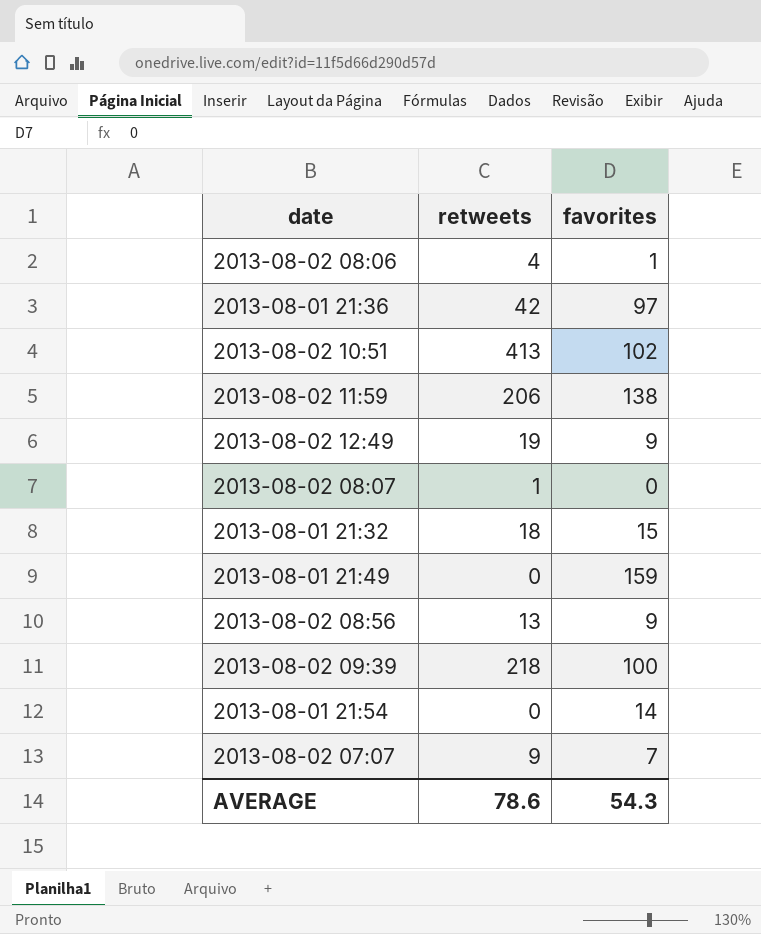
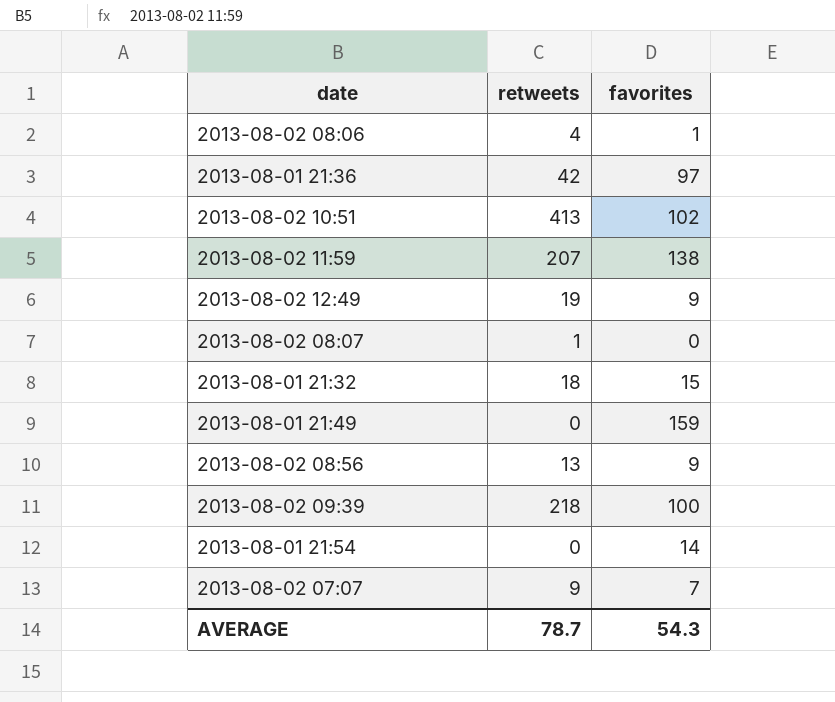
2013-08-02 11:59 | retweets: 206 -> 207
AVERAGE | retweets: 78.6 -> 78.7

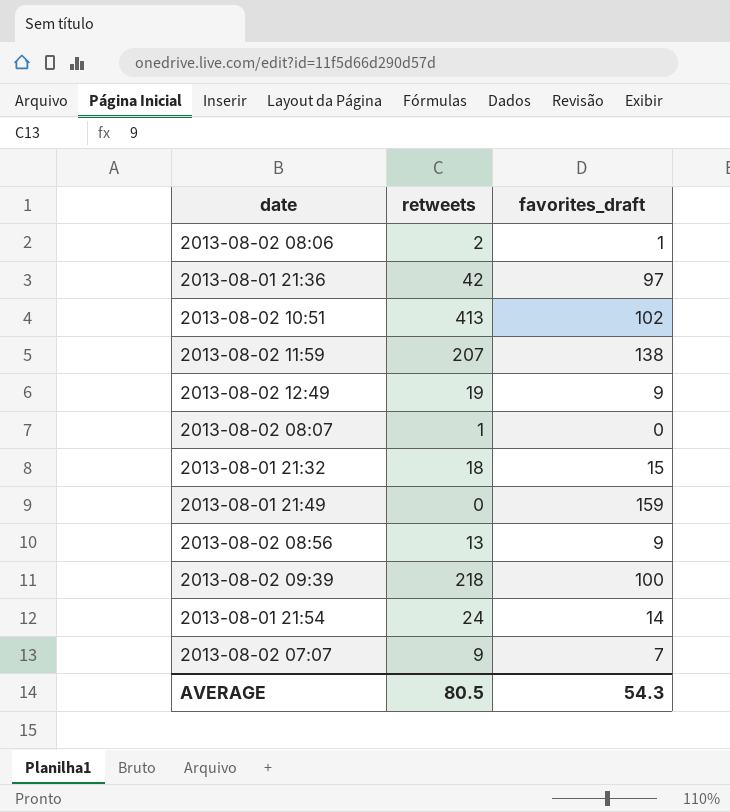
column name: favorites -> favorites_draft
2013-08-02 08:06 | retweets: 4 -> 2
2013-08-01 21:54 | retweets: 0 -> 24
AVERAGE | retweets: 78.7 -> 80.5

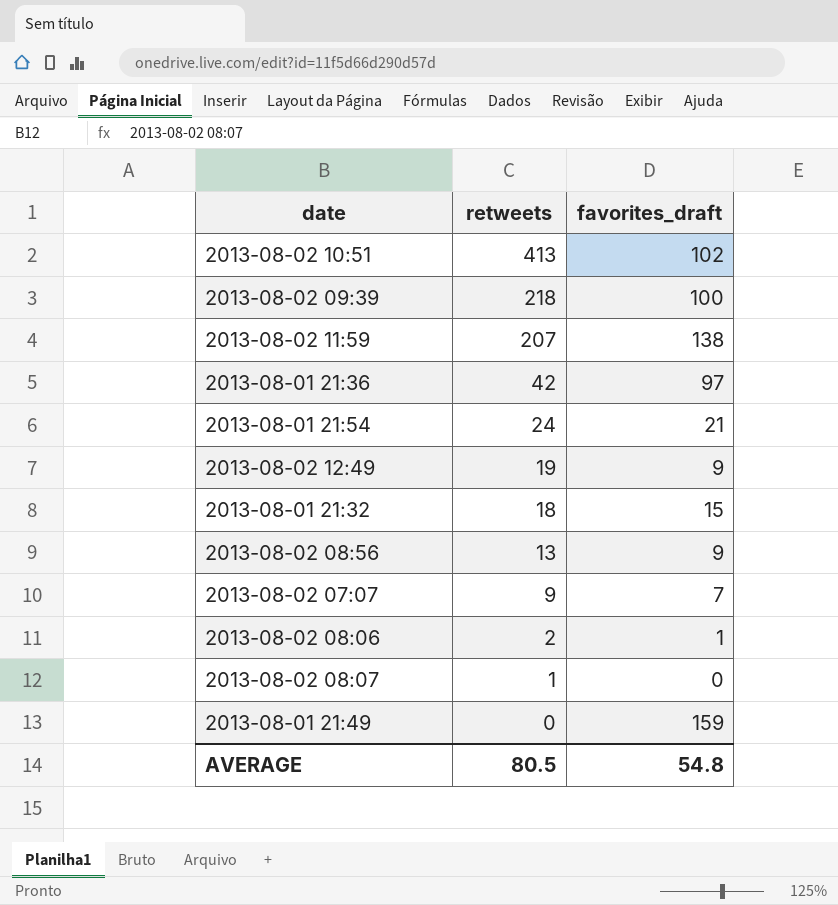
row order: none -> retweets descending
2013-08-01 21:54 | favorites_draft: 14 -> 21
AVERAGE | favorites_draft: 54.3 -> 54.8

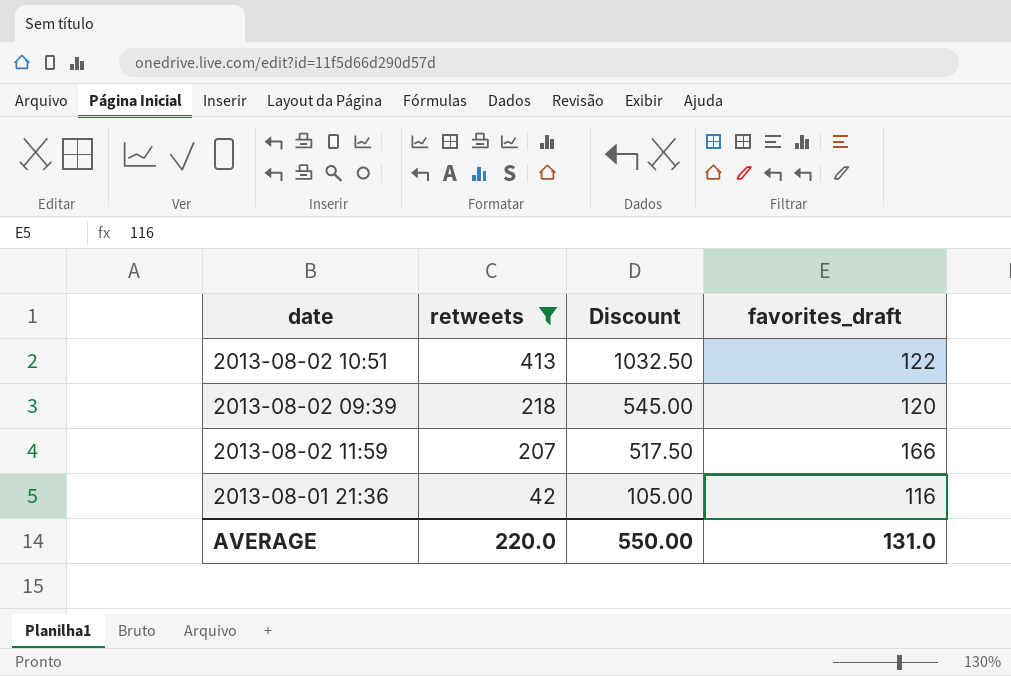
filter: none -> retweets >= 42
column Discount | formula: none -> [retweets] * 2.5
2013-08-02 10:51 | favorites_draft: 102 -> 122
2013-08-02 09:39 | favorites_draft: 100 -> 120
2013-08-02 11:59 | favorites_draft: 138 -> 166
2013-08-01 21:36 | favorites_draft: 97 -> 116
AVERAGE | retweets: 80.5 -> 220.0
AVERAGE | favorites_draft: 54.8 -> 131.0

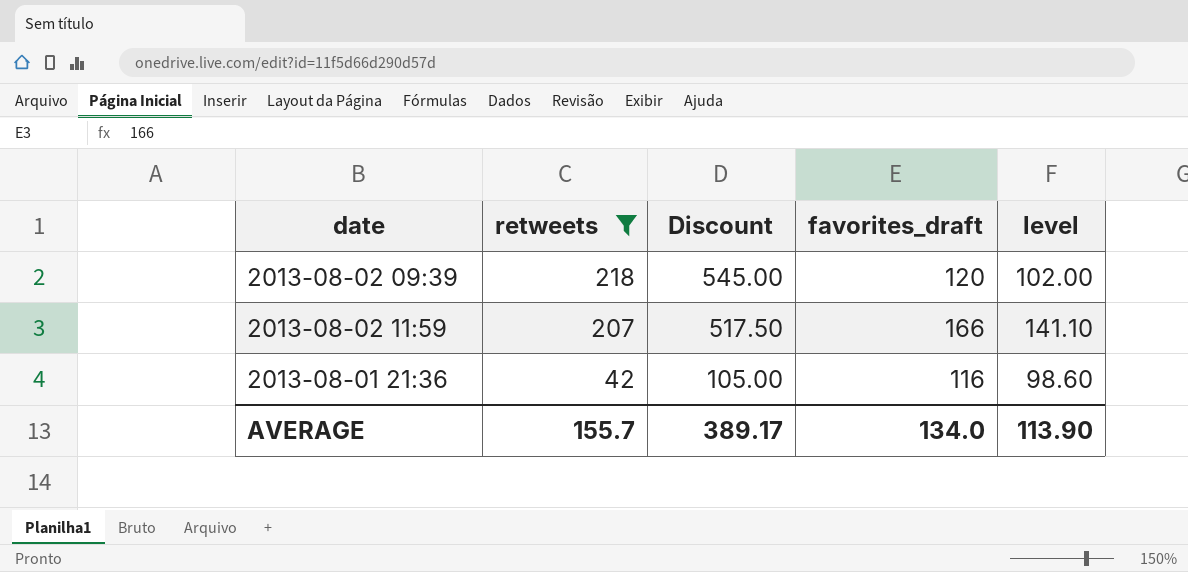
column level | formula: none -> [favorites_draft] * 0.85
row 2013-08-02 10:51: 413 | 1032.50 | 122 -> none
AVERAGE | retweets: 220.0 -> 155.7
AVERAGE | Discount: 550.00 -> 389.17
AVERAGE | favorites_draft: 131.0 -> 134.0

